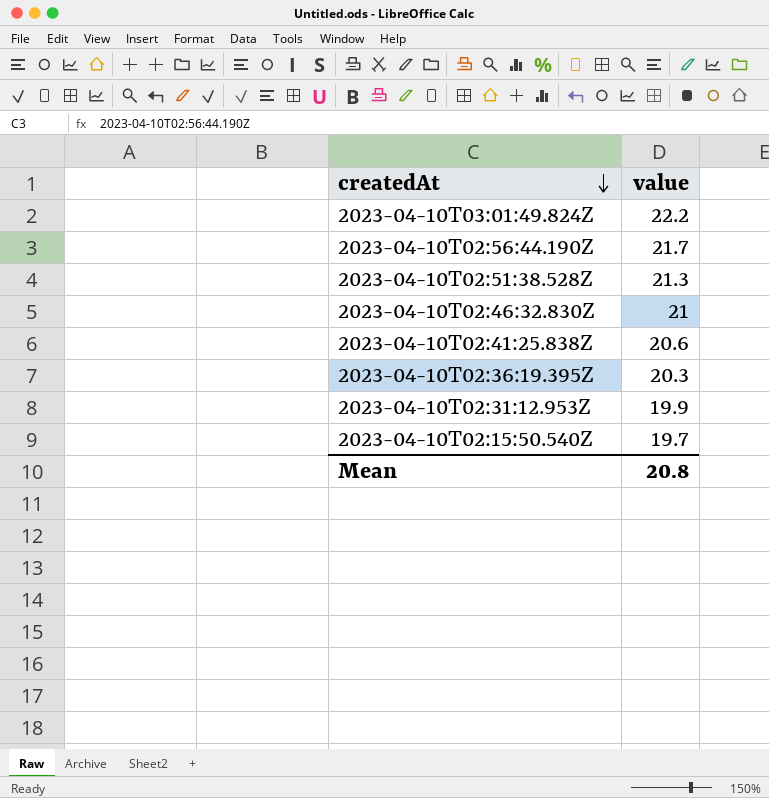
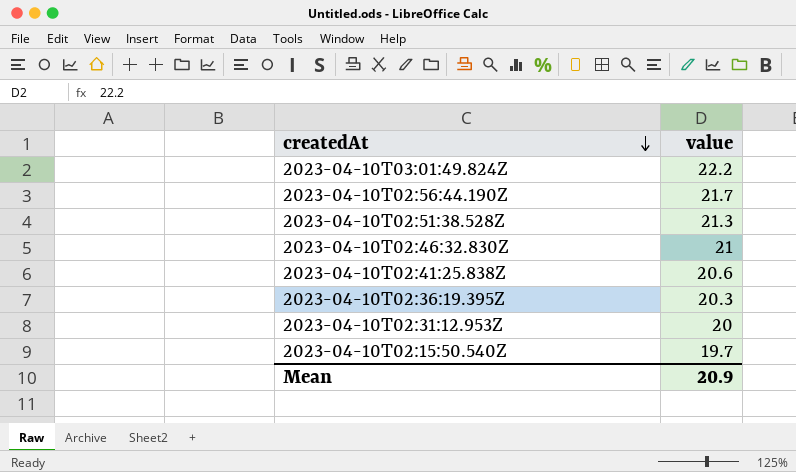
2023-04-10T02:31:12.953Z | value: 19.9 -> 20
Mean | value: 20.8 -> 20.9

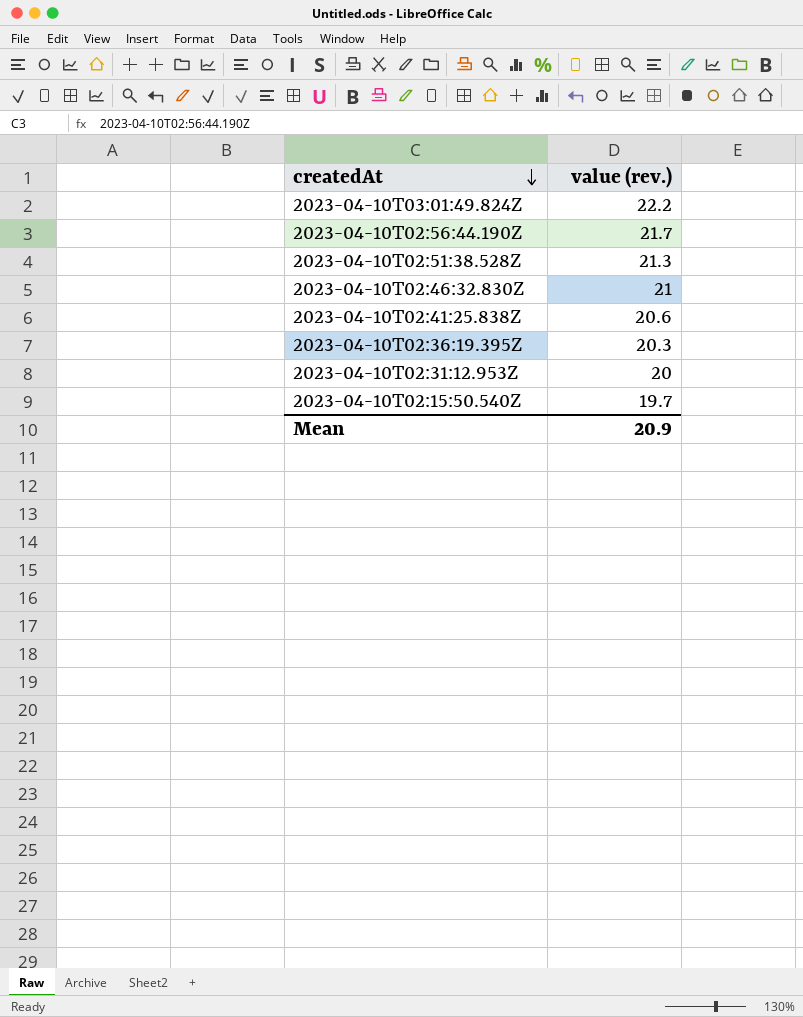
column name: value -> value (rev.)

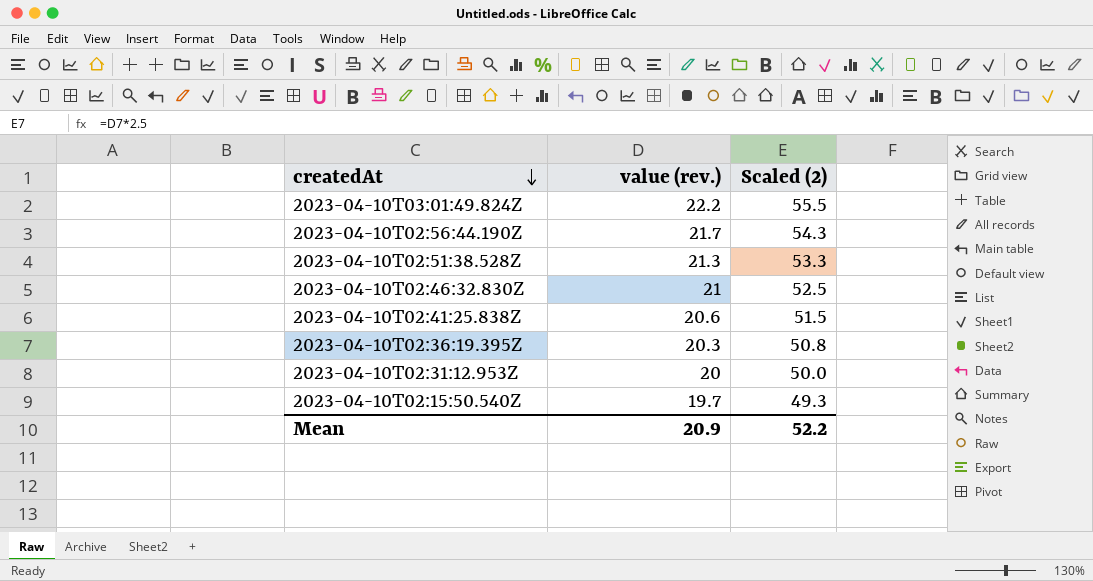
column Scaled (2) | formula: none -> [value (rev.)] * 2.5

